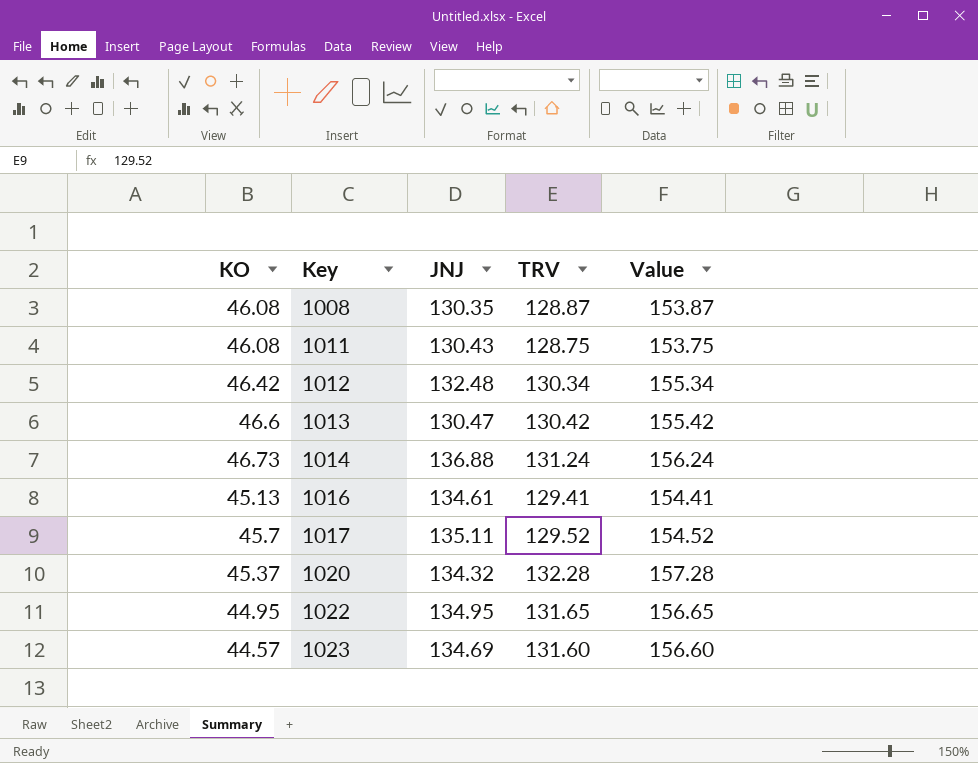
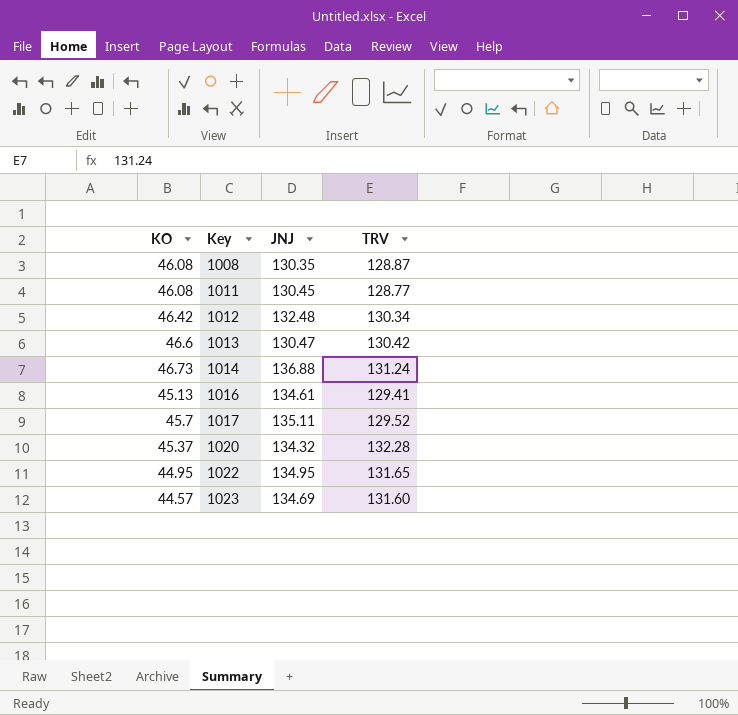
column Value | formula: [TRV] + 25 -> none
1011 | JNJ: 130.43 -> 130.45
1011 | TRV: 128.75 -> 128.77

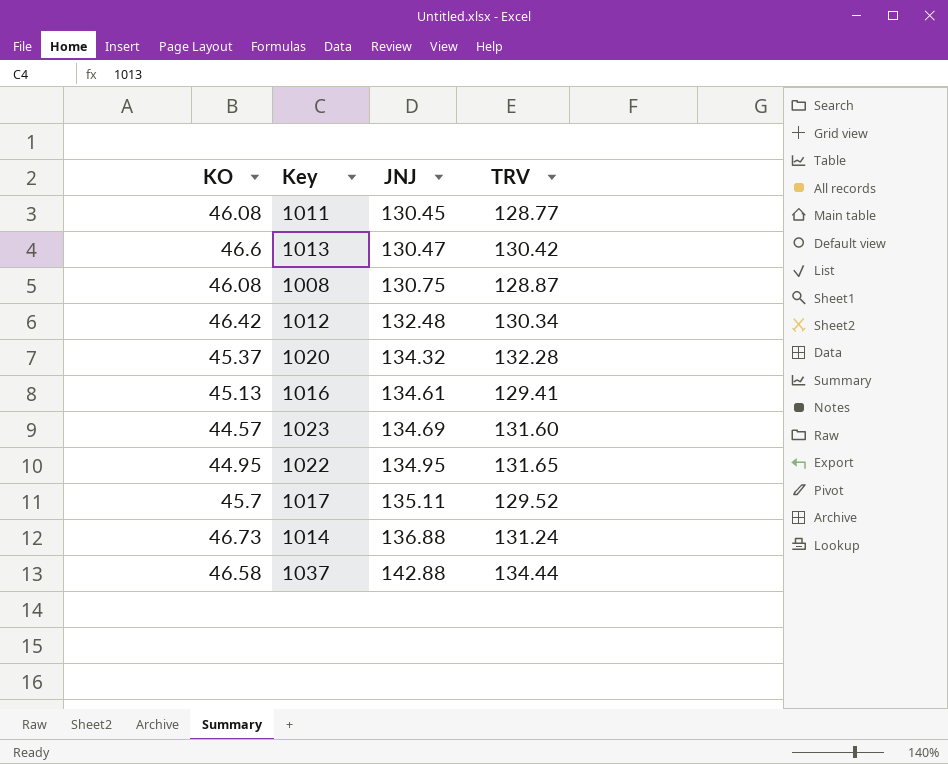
row order: Key ascending -> JNJ ascending
1008 | JNJ: 130.35 -> 130.75
row 1037: none -> 46.58 | 142.88 | 134.44

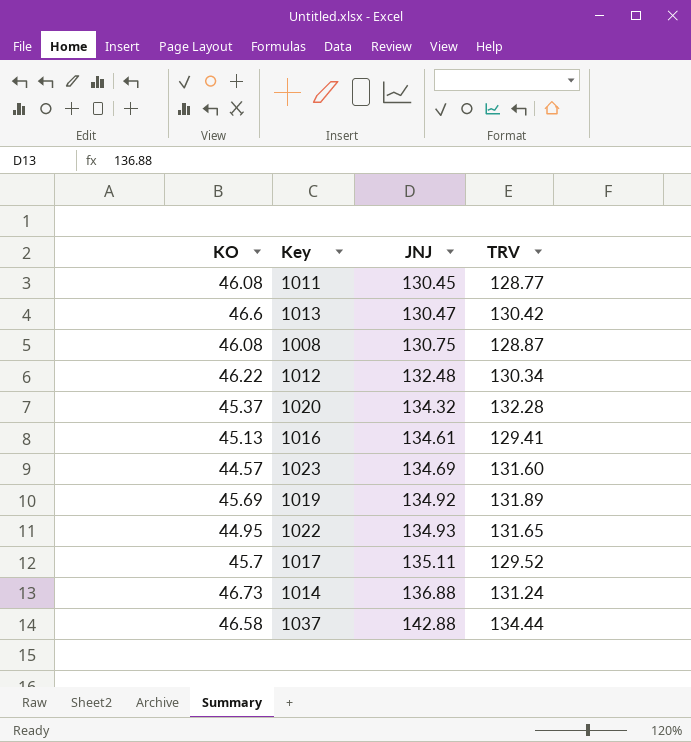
1012 | KO: 46.42 -> 46.22
row 1019: none -> 45.69 | 134.92 | 131.89
1022 | JNJ: 134.95 -> 134.93

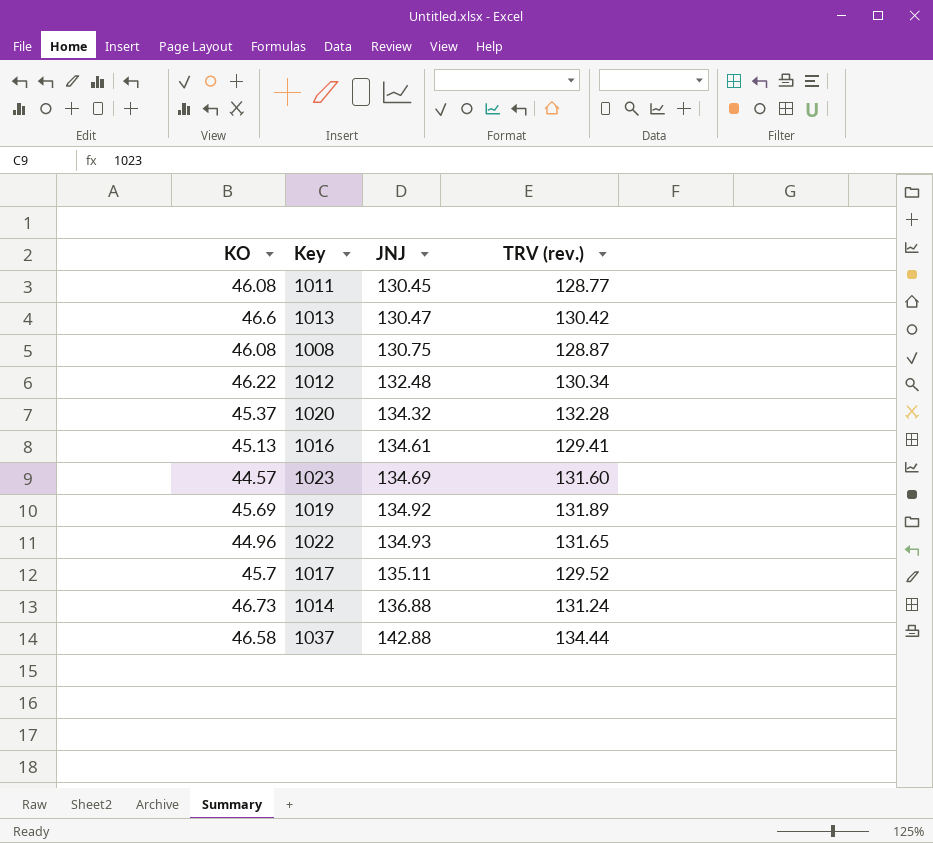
column name: TRV -> TRV (rev.)
1022 | KO: 44.95 -> 44.96

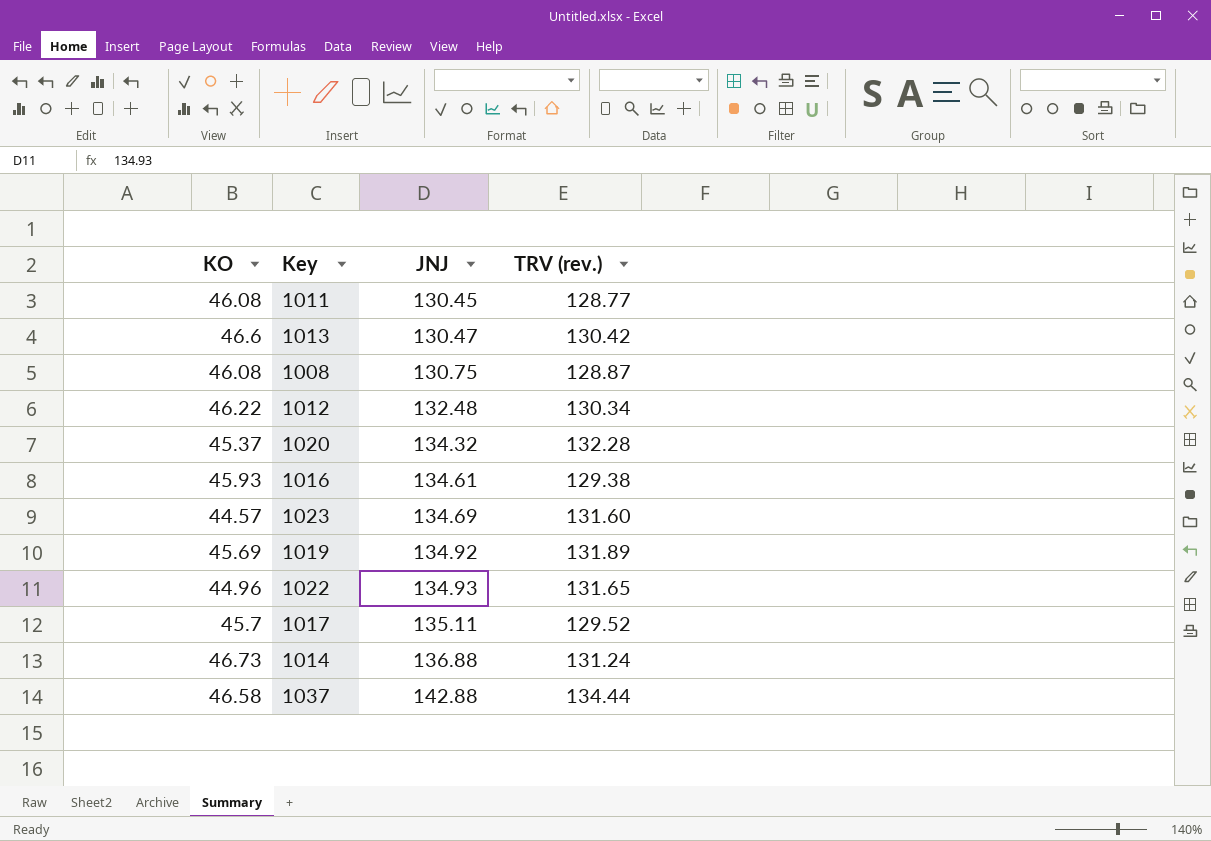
1016 | KO: 45.13 -> 45.93
1016 | TRV (rev.): 129.41 -> 129.38

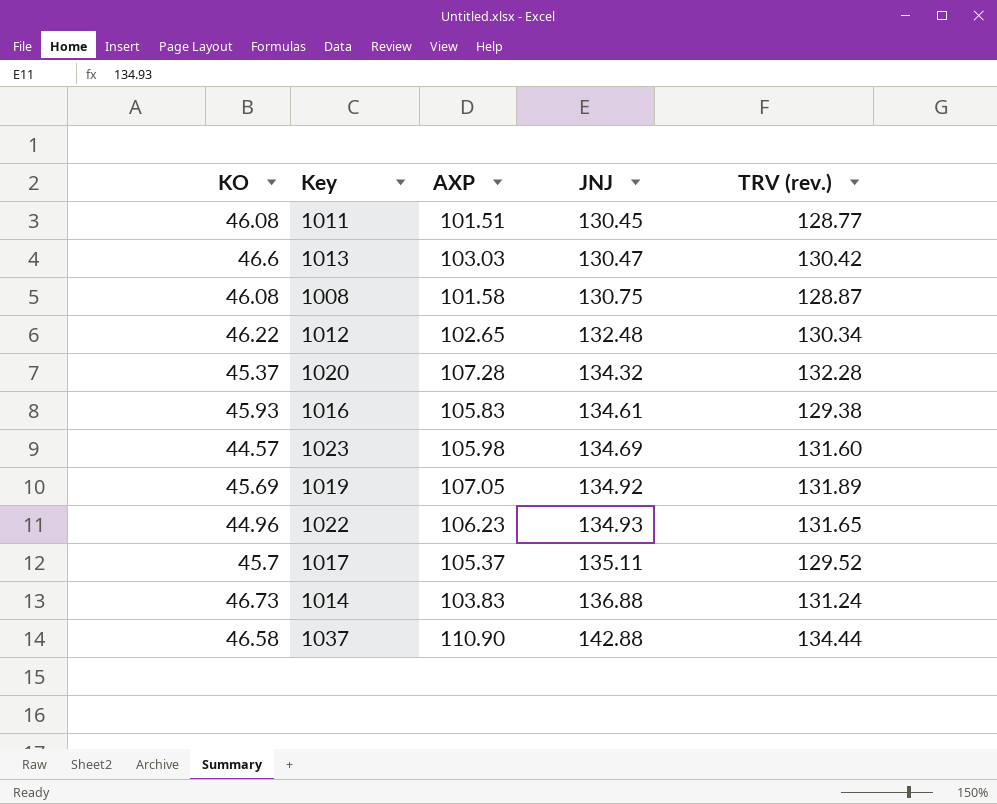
column AXP | position: none -> 3

